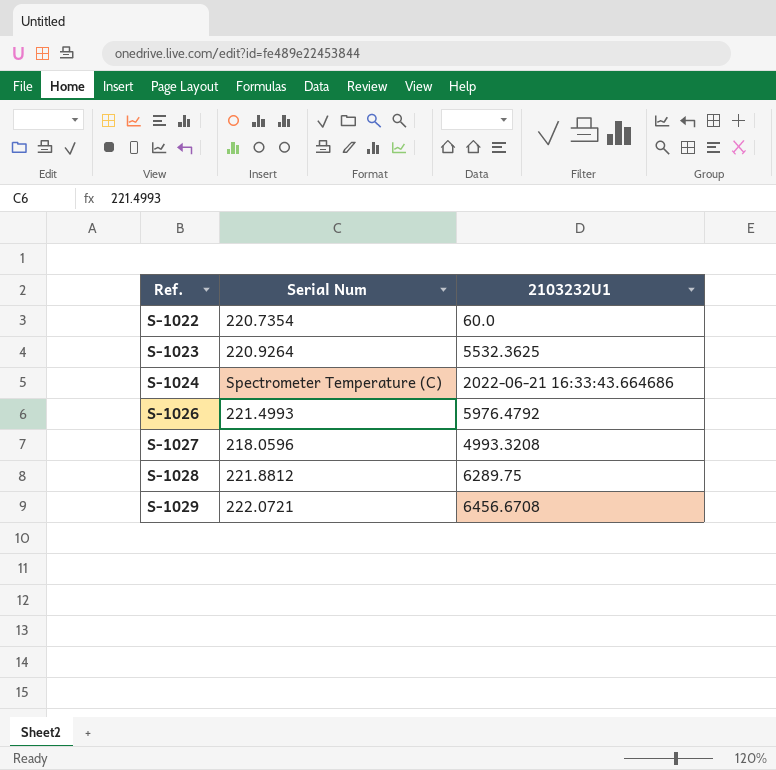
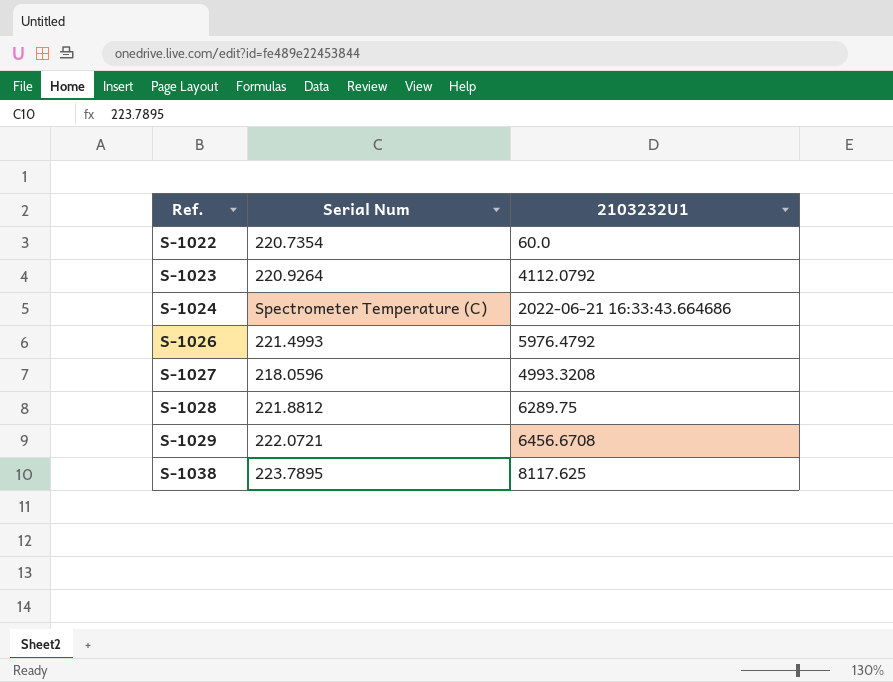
S-1023 | 2103232U1: 5532.3625 -> 4112.0792
row S-1038: none -> 223.7895 | 8117.625

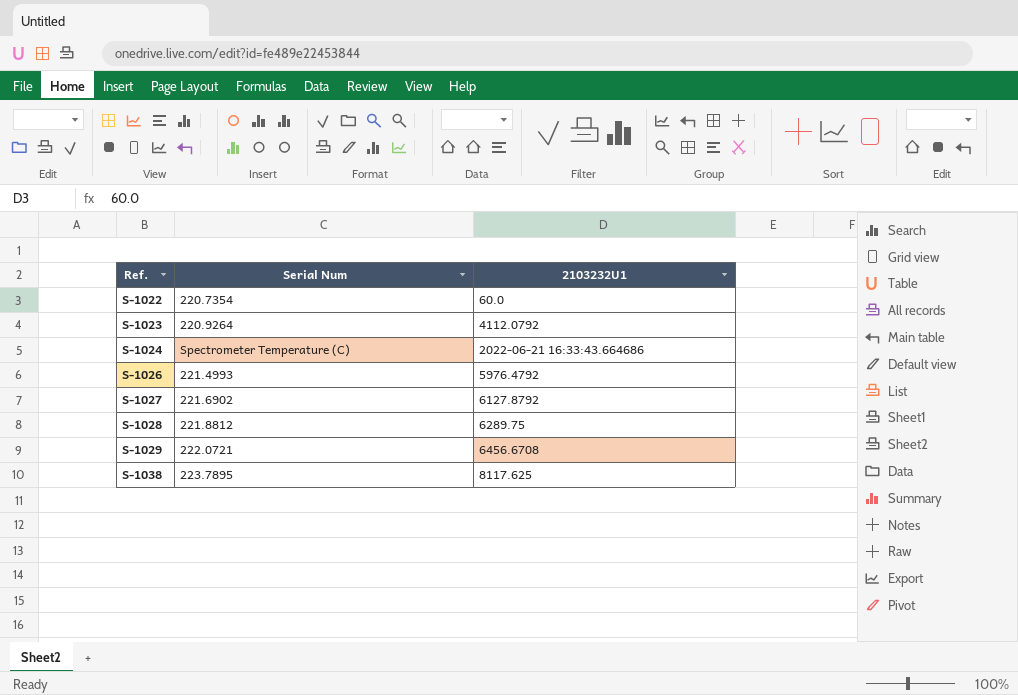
S-1027 | Serial Num: 218.0596 -> 221.6902
S-1027 | 2103232U1: 4993.3208 -> 6127.8792

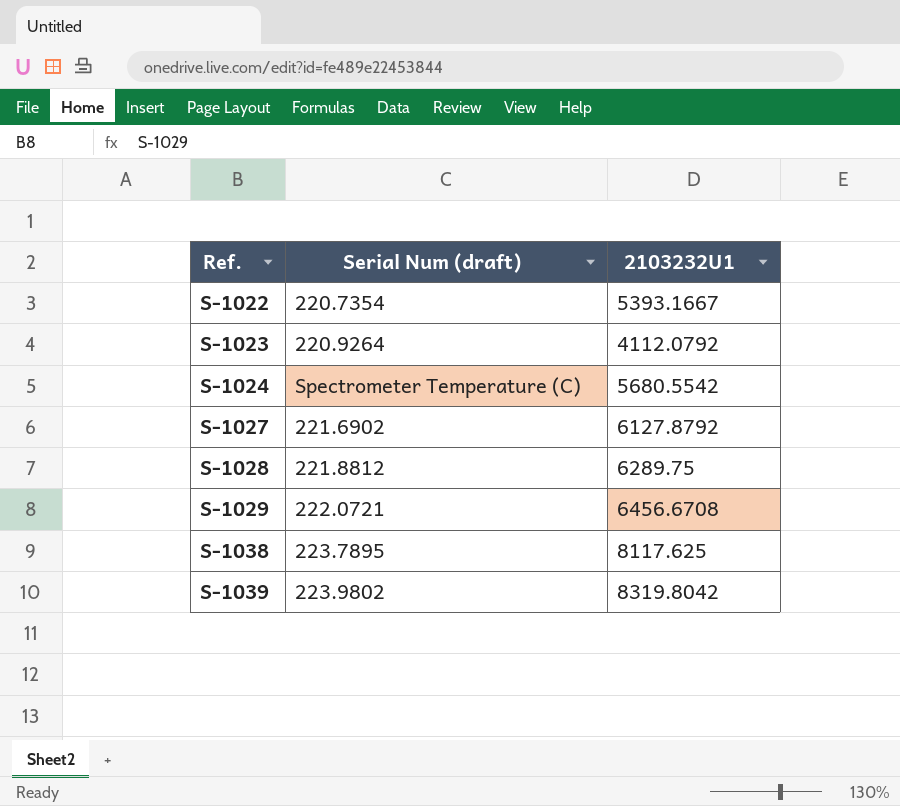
column name: Serial Num -> Serial Num (draft)
row S-1026: 221.4993 | 5976.4792 -> none
S-1022 | 2103232U1: 60.0 -> 5393.1667
S-1024 | 2103232U1: 2022-06-21 16:33:43.664686 -> 5680.5542
row S-1039: none -> 223.9802 | 8319.8042

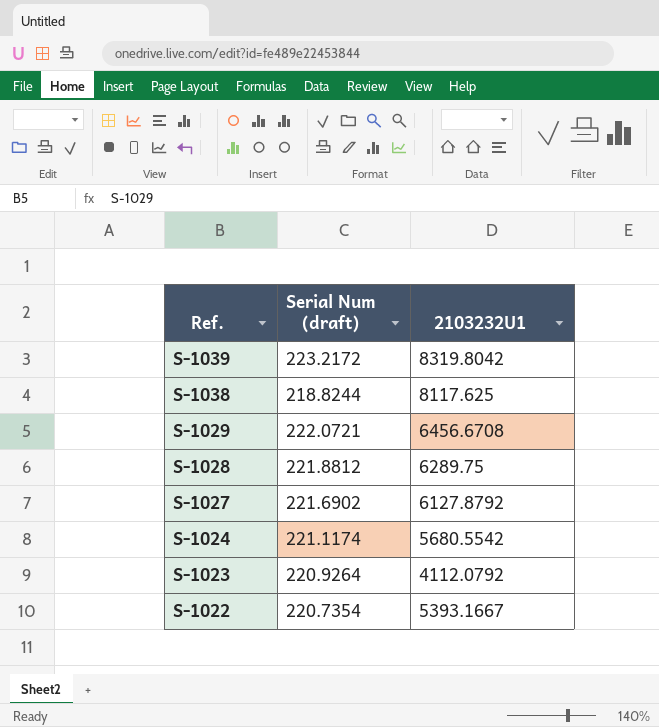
row order: Ref. ascending -> Ref. descending
S-1039 | Serial Num (draft): 223.9802 -> 223.2172
S-1038 | Serial Num (draft): 223.7895 -> 218.8244
S-1024 | Serial Num (draft): Spectrometer Temperature (C) -> 221.1174

